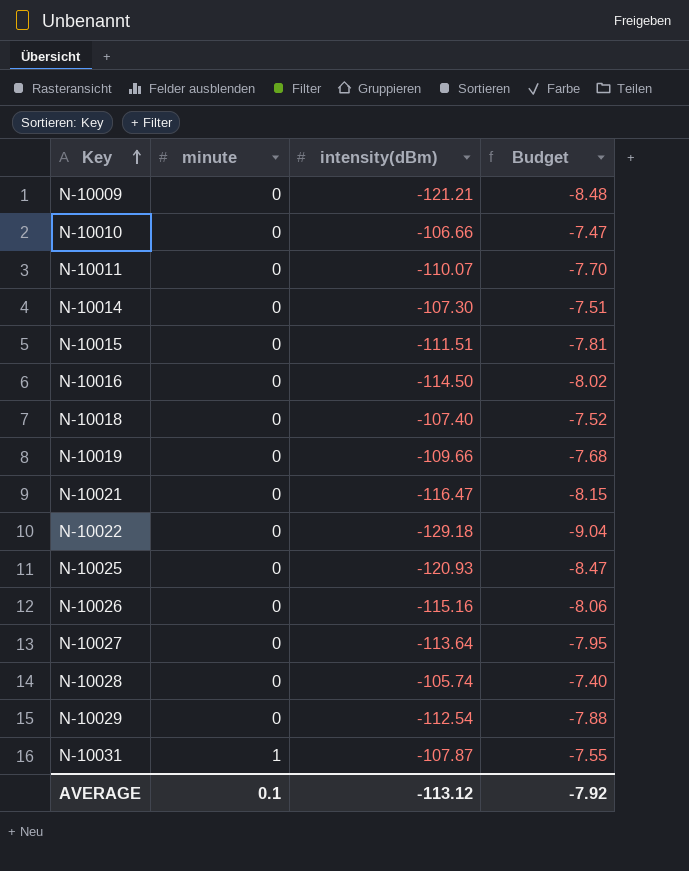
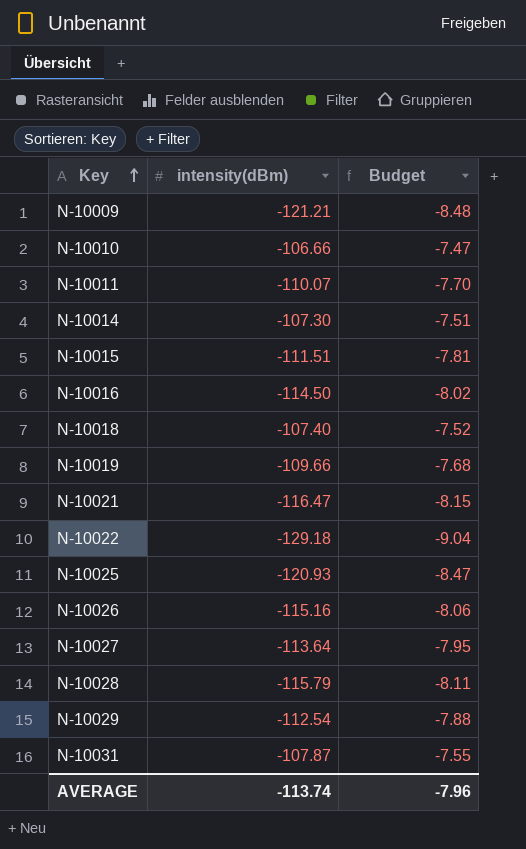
column minute | position: 2 -> none
N-10028 | intensity(dBm): -105.74 -> -115.79
N-10028 | Budget: -7.40 -> -8.11
AVERAGE | intensity(dBm): -113.12 -> -113.74
AVERAGE | Budget: -7.92 -> -7.96

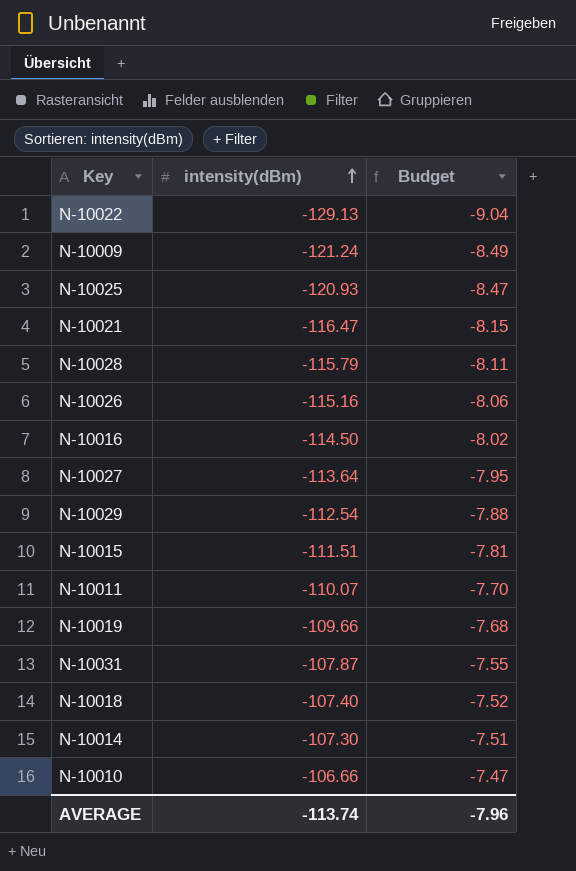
row order: Key ascending -> intensity(dBm) ascending
N-10022 | intensity(dBm): -129.18 -> -129.13
N-10009 | intensity(dBm): -121.21 -> -121.24
N-10009 | Budget: -8.48 -> -8.49

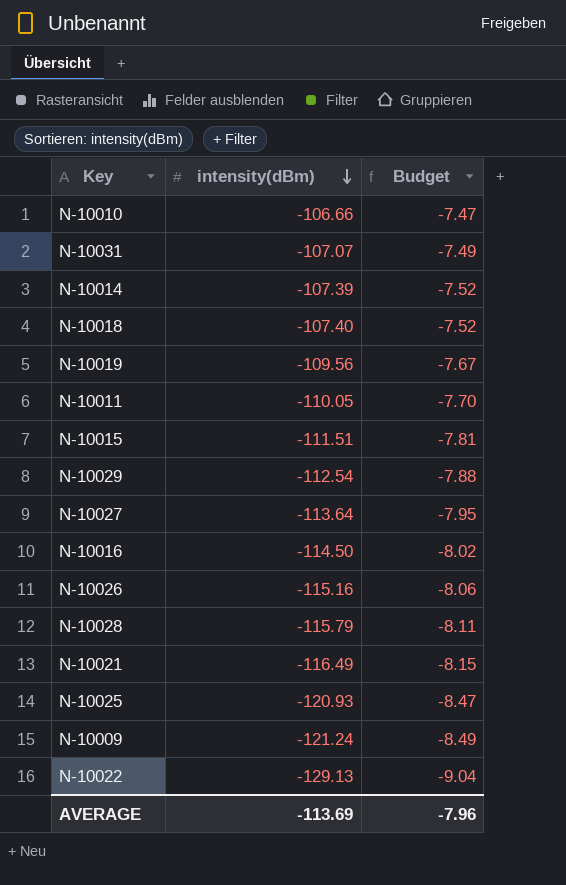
row order: intensity(dBm) ascending -> intensity(dBm) descending
N-10031 | intensity(dBm): -107.87 -> -107.07
N-10031 | Budget: -7.55 -> -7.49
N-10014 | intensity(dBm): -107.30 -> -107.39
N-10014 | Budget: -7.51 -> -7.52
N-10019 | intensity(dBm): -109.66 -> -109.56
N-10019 | Budget: -7.68 -> -7.67
N-10011 | intensity(dBm): -110.07 -> -110.05
N-10021 | intensity(dBm): -116.47 -> -116.49
AVERAGE | intensity(dBm): -113.74 -> -113.69

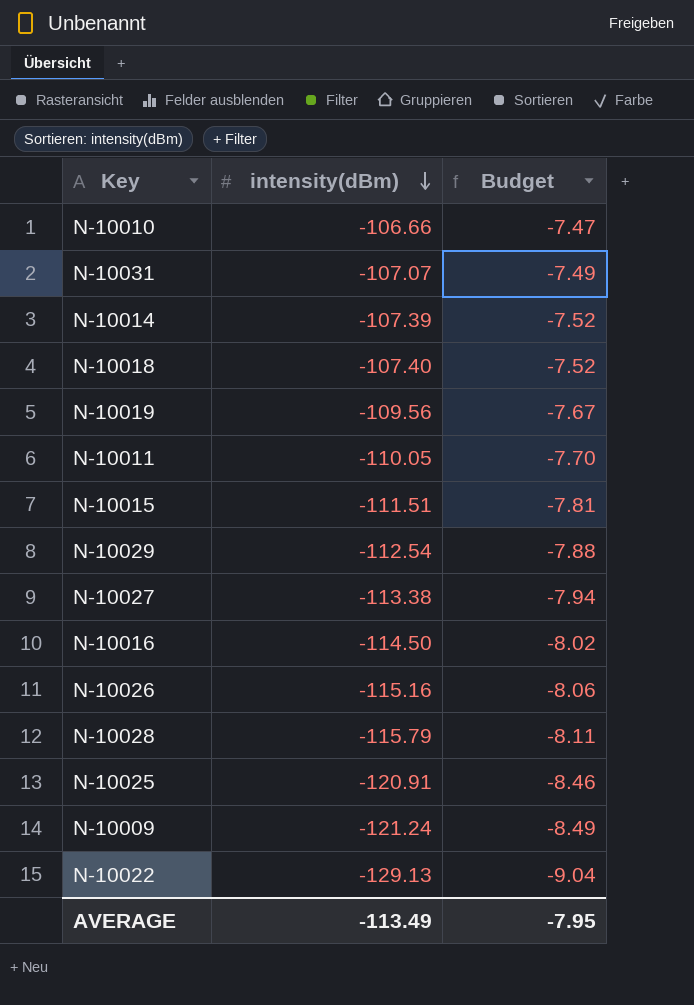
row N-10021: -116.49 | -8.15 -> none
N-10027 | intensity(dBm): -113.64 -> -113.38
N-10027 | Budget: -7.95 -> -7.94
N-10025 | intensity(dBm): -120.93 -> -120.91
N-10025 | Budget: -8.47 -> -8.46
AVERAGE | intensity(dBm): -113.69 -> -113.49
AVERAGE | Budget: -7.96 -> -7.95

